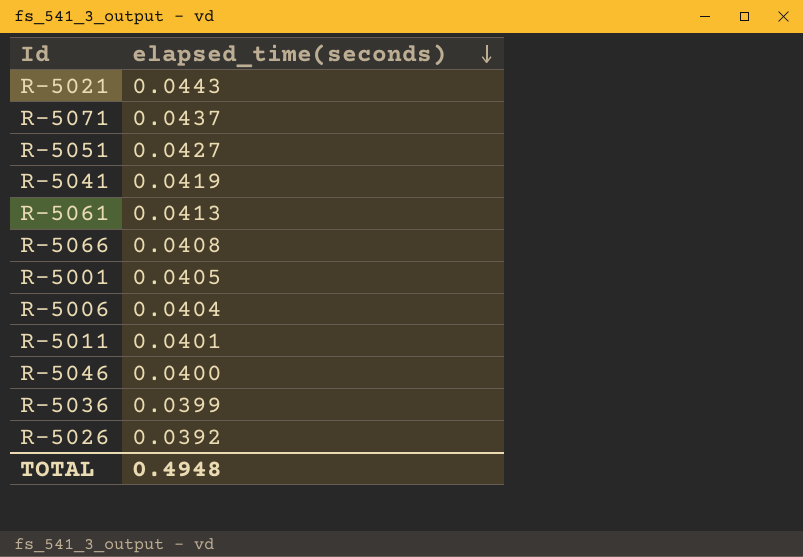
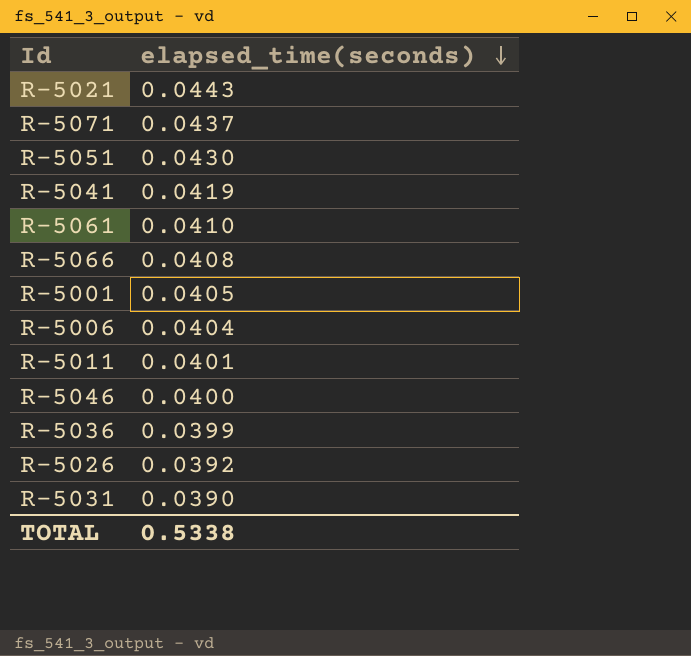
R-5051 | elapsed_time(seconds): 0.0427 -> 0.0430
R-5061 | elapsed_time(seconds): 0.0413 -> 0.0410
row R-5031: none -> 0.0390
TOTAL | elapsed_time(seconds): 0.4948 -> 0.5338

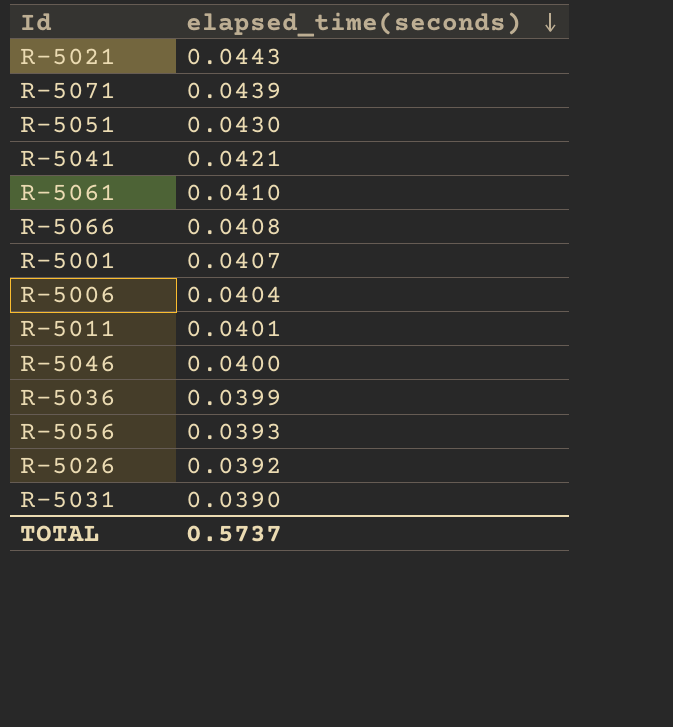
R-5071 | elapsed_time(seconds): 0.0437 -> 0.0439
R-5041 | elapsed_time(seconds): 0.0419 -> 0.0421
R-5001 | elapsed_time(seconds): 0.0405 -> 0.0407
row R-5056: none -> 0.0393
TOTAL | elapsed_time(seconds): 0.5338 -> 0.5737

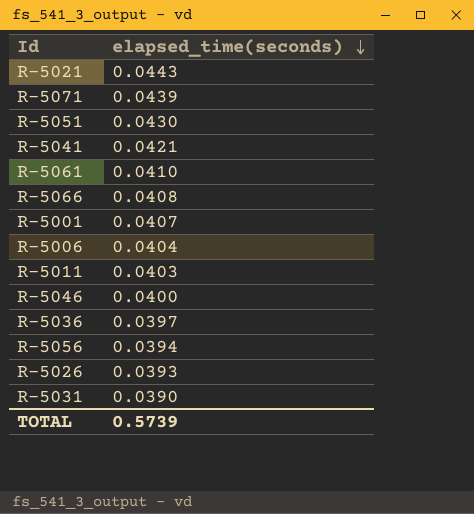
R-5011 | elapsed_time(seconds): 0.0401 -> 0.0403
R-5036 | elapsed_time(seconds): 0.0399 -> 0.0397
R-5056 | elapsed_time(seconds): 0.0393 -> 0.0394
R-5026 | elapsed_time(seconds): 0.0392 -> 0.0393
TOTAL | elapsed_time(seconds): 0.5737 -> 0.5739

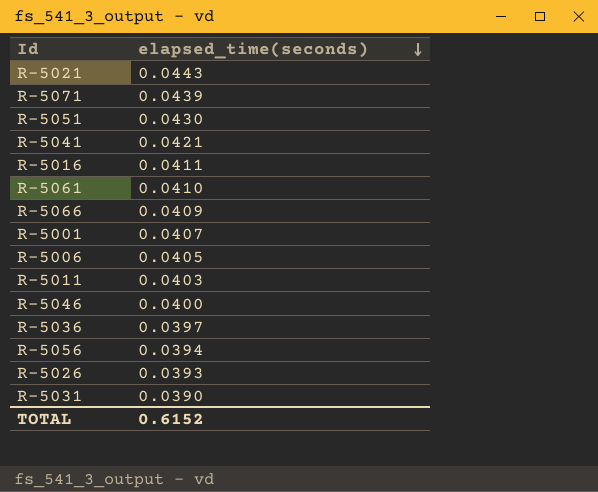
row R-5016: none -> 0.0411
R-5066 | elapsed_time(seconds): 0.0408 -> 0.0409
R-5006 | elapsed_time(seconds): 0.0404 -> 0.0405
TOTAL | elapsed_time(seconds): 0.5739 -> 0.6152

